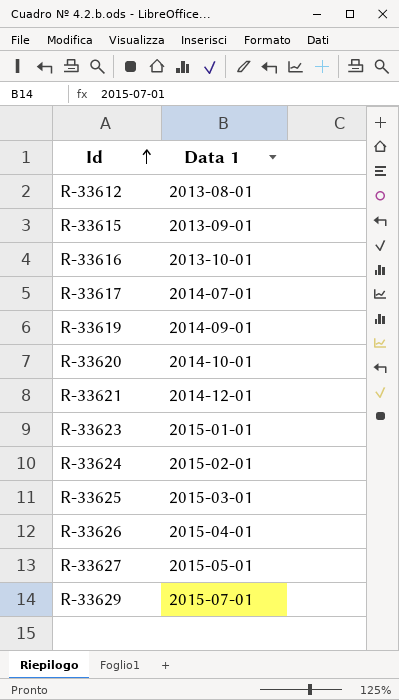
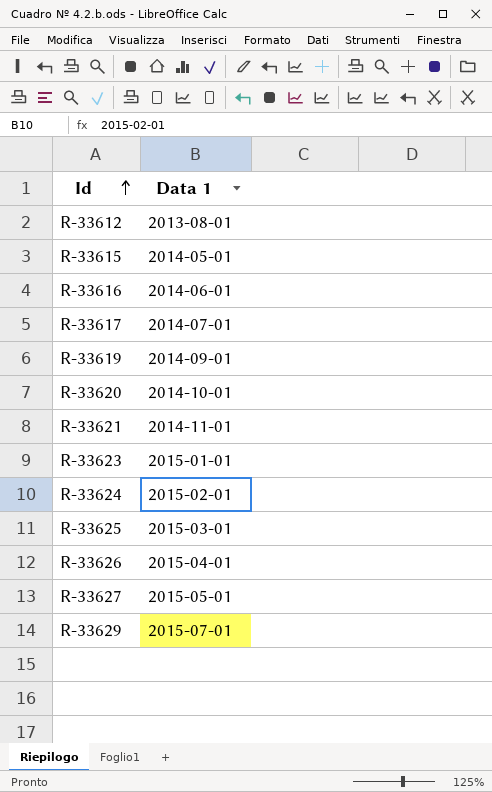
R-33615 | Data 1: 2013-09-01 -> 2014-05-01
R-33616 | Data 1: 2013-10-01 -> 2014-06-01
R-33621 | Data 1: 2014-12-01 -> 2014-11-01

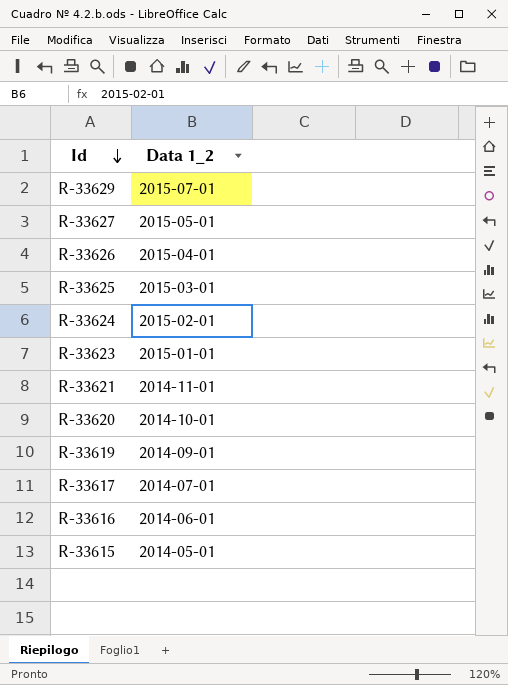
row order: Id ascending -> Id descending
column name: Data 1 -> Data 1_2
row R-33612: 2013-08-01 -> none

